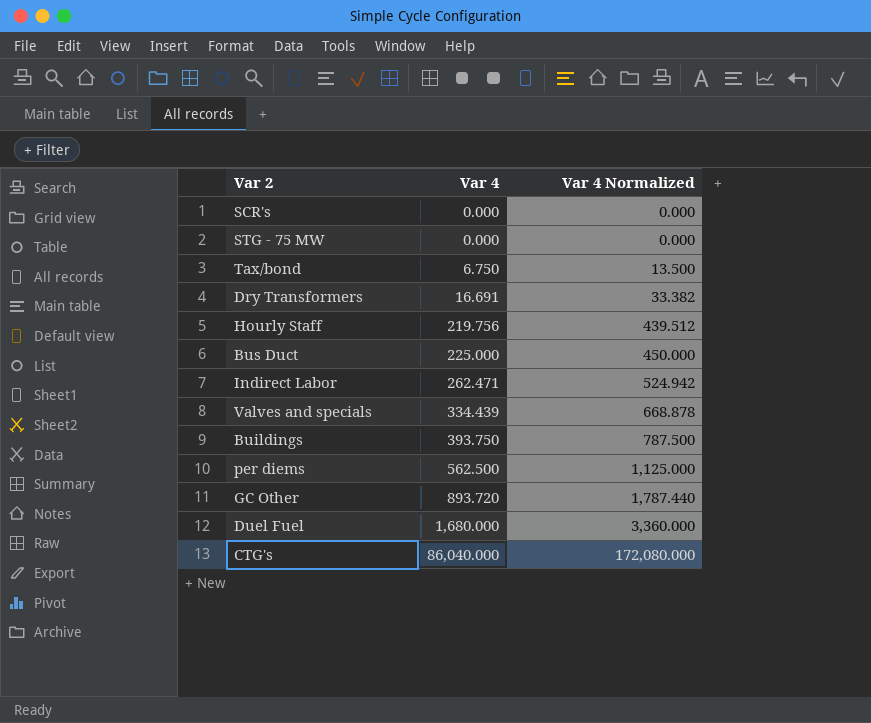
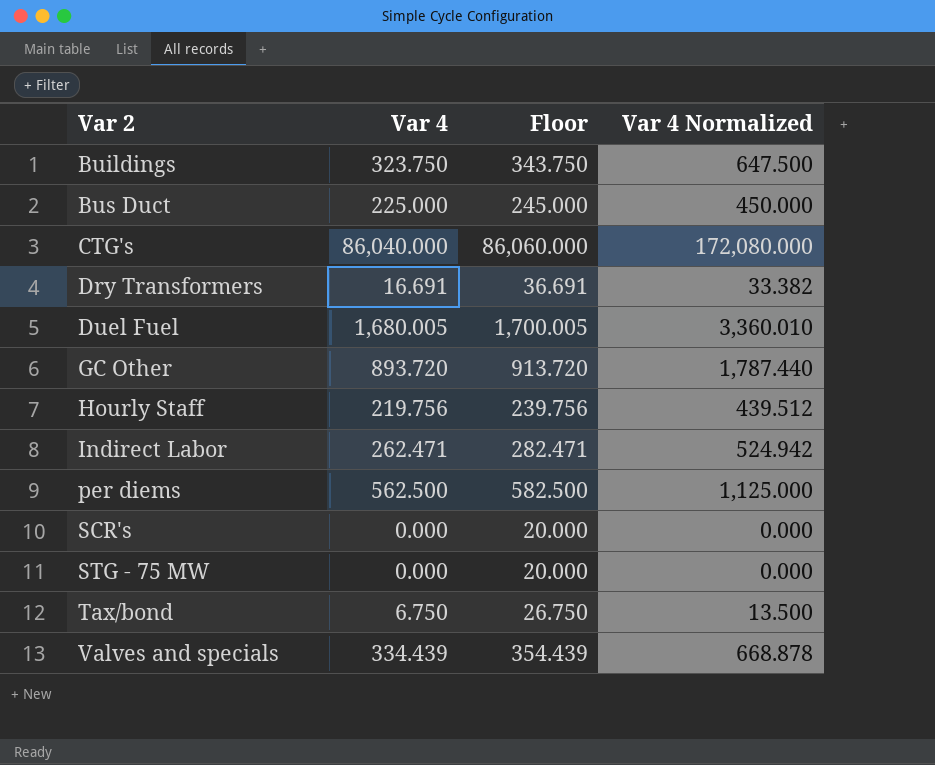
row order: Var 4 ascending -> Var 2 ascending
column Floor | formula: none -> [Var 4] + 20
Buildings | Var 4: 393.750 -> 323.750
Buildings | Var 4 Normalized: 787.500 -> 647.500
Duel Fuel | Var 4: 1,680.000 -> 1,680.005
Duel Fuel | Var 4 Normalized: 3,360.000 -> 3,360.010

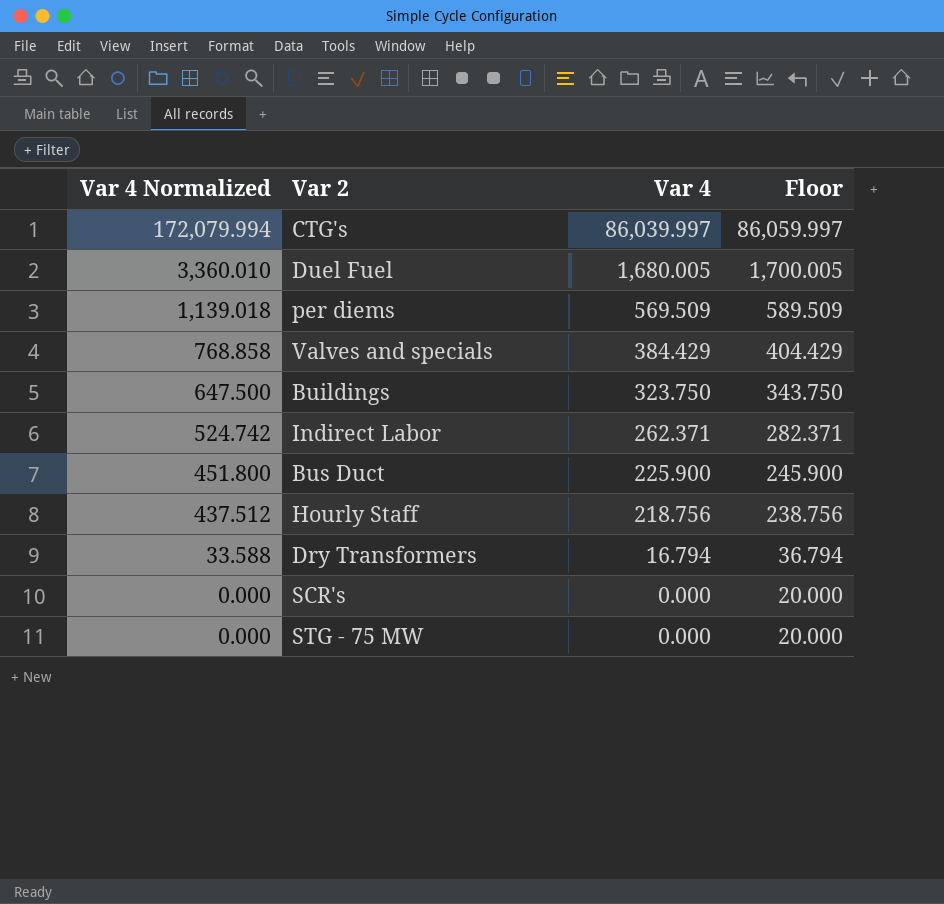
row order: Var 2 ascending -> Var 4 Normalized descending
column Var 4 Normalized | position: 4 -> 1
row GC Other: 893.720 | 913.720 | 1,787.440 -> none
row Tax/bond: 6.750 | 26.750 | 13.500 -> none
CTG's | Var 4 Normalized: 172,080.000 -> 172,079.994
CTG's | Var 4: 86,040.000 -> 86,039.997
CTG's | Floor: 86,060.000 -> 86,059.997
per diems | Var 4 Normalized: 1,125.000 -> 1,139.018
per diems | Var 4: 562.500 -> 569.509
per diems | Floor: 582.500 -> 589.509
Valves and specials | Var 4 Normalized: 668.878 -> 768.858
Valves and specials | Var 4: 334.439 -> 384.429
Valves and specials | Floor: 354.439 -> 404.429
Indirect Labor | Var 4 Normalized: 524.942 -> 524.742
Indirect Labor | Var 4: 262.471 -> 262.371
Indirect Labor | Floor: 282.471 -> 282.371
Bus Duct | Var 4 Normalized: 450.000 -> 451.800
Bus Duct | Var 4: 225.000 -> 225.900
Bus Duct | Floor: 245.000 -> 245.900
Hourly Staff | Var 4 Normalized: 439.512 -> 437.512
Hourly Staff | Var 4: 219.756 -> 218.756
Hourly Staff | Floor: 239.756 -> 238.756
Dry Transformers | Var 4 Normalized: 33.382 -> 33.588
Dry Transformers | Var 4: 16.691 -> 16.794
Dry Transformers | Floor: 36.691 -> 36.794

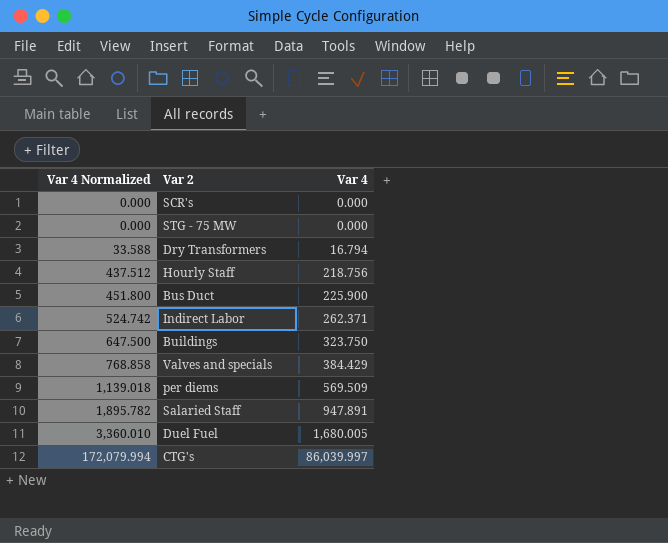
row order: Var 4 Normalized descending -> Var 4 Normalized ascending
column Floor | formula: [Var 4] + 20 -> none
row Salaried Staff: none -> 1,895.782 | 947.891

